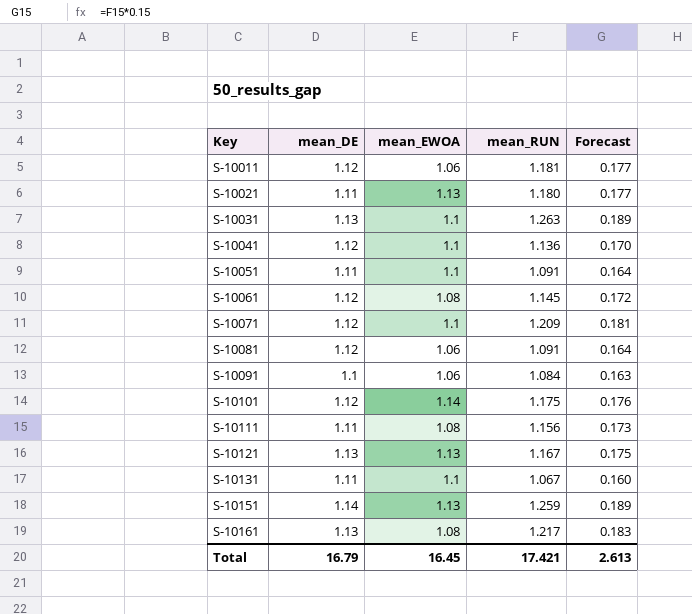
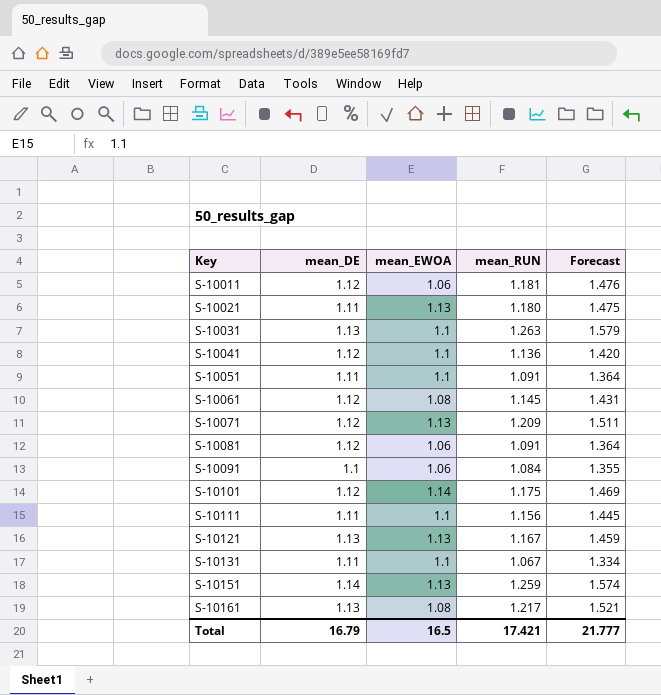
column Forecast | formula: [mean_RUN] * 0.15 -> [mean_RUN] * 1.25
S-10071 | mean_EWOA: 1.1 -> 1.13
S-10111 | mean_EWOA: 1.08 -> 1.1
Total | mean_EWOA: 16.45 -> 16.5
Total | Forecast: 2.613 -> 21.777

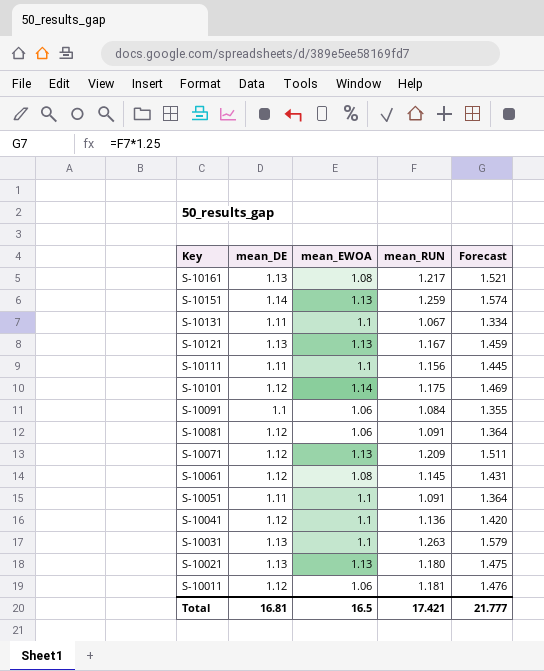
row order: Key ascending -> Key descending
S-10021 | mean_DE: 1.11 -> 1.13
Total | mean_DE: 16.79 -> 16.81

